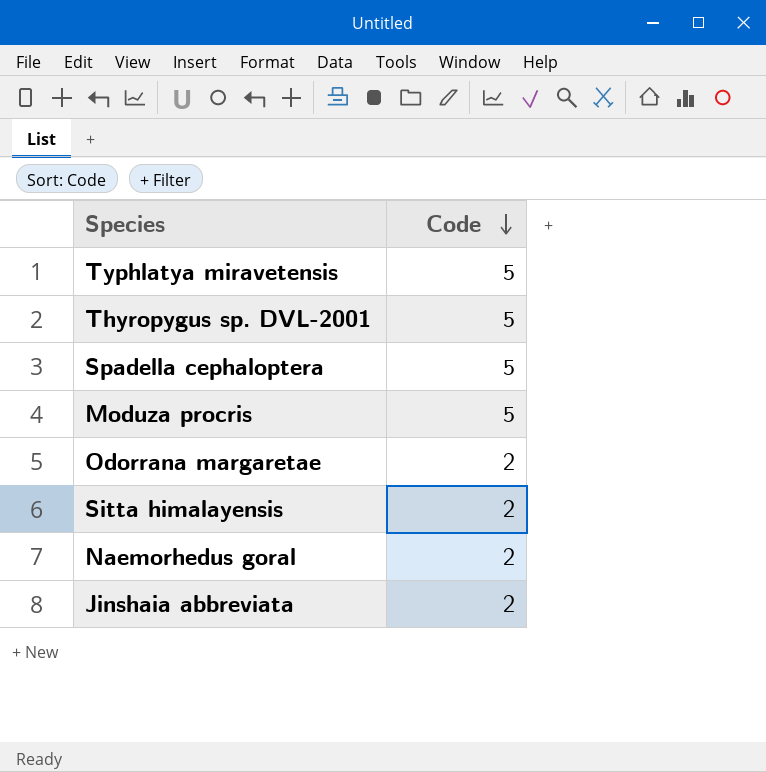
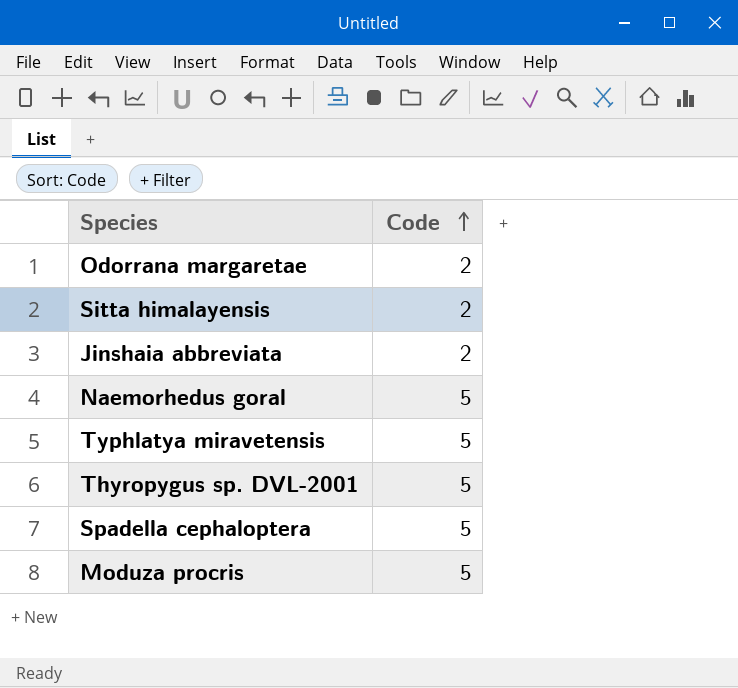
row order: Code descending -> Code ascending
Naemorhedus goral | Code: 2 -> 5

